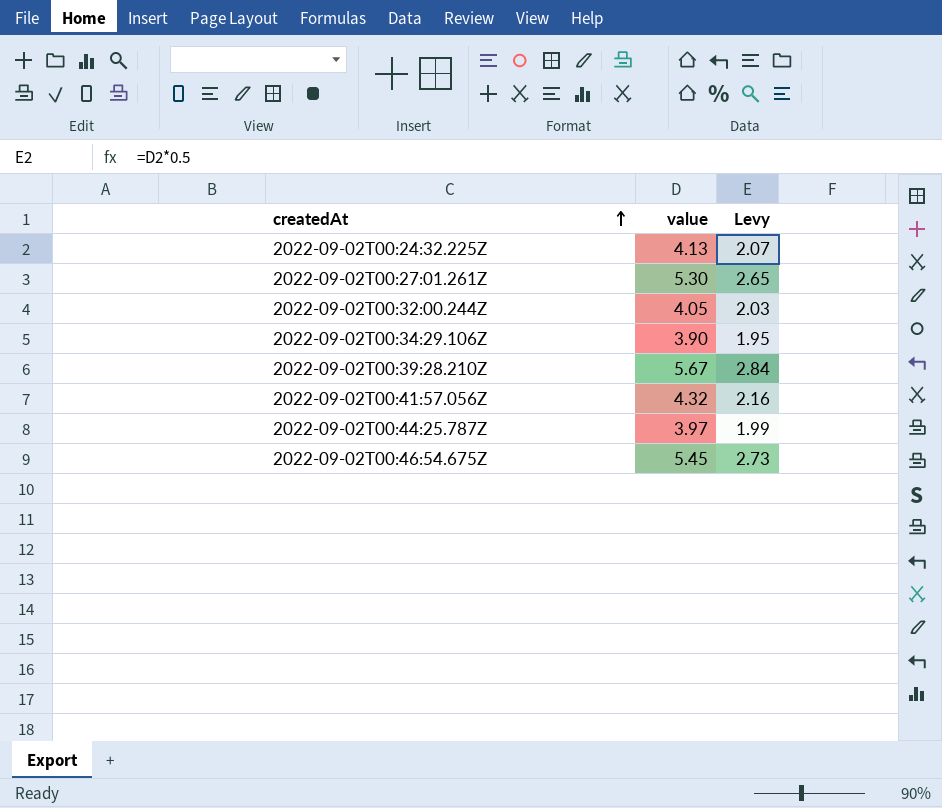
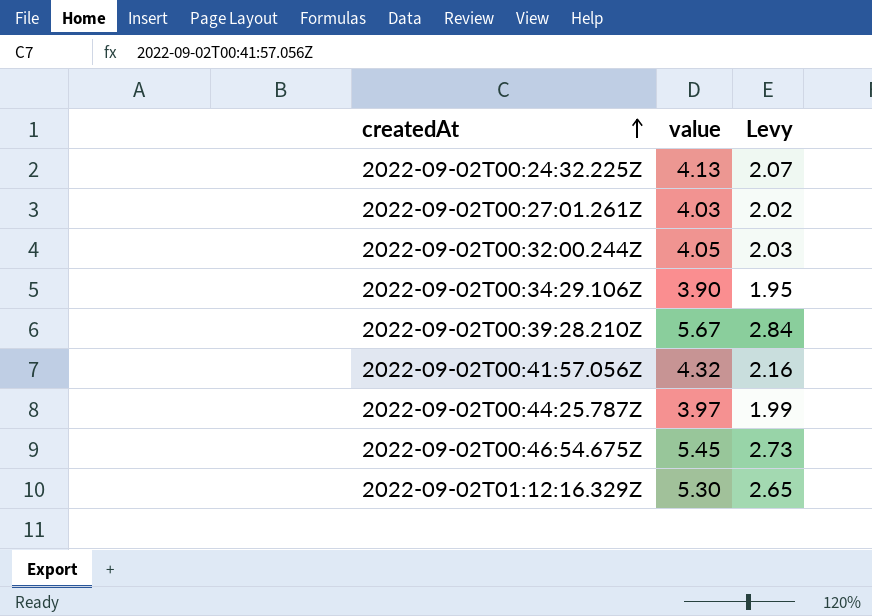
2022-09-02T00:27:01.261Z | value: 5.30 -> 4.03
2022-09-02T00:27:01.261Z | Levy: 2.65 -> 2.02
row 2022-09-02T01:12:16.329Z: none -> 5.30 | 2.65

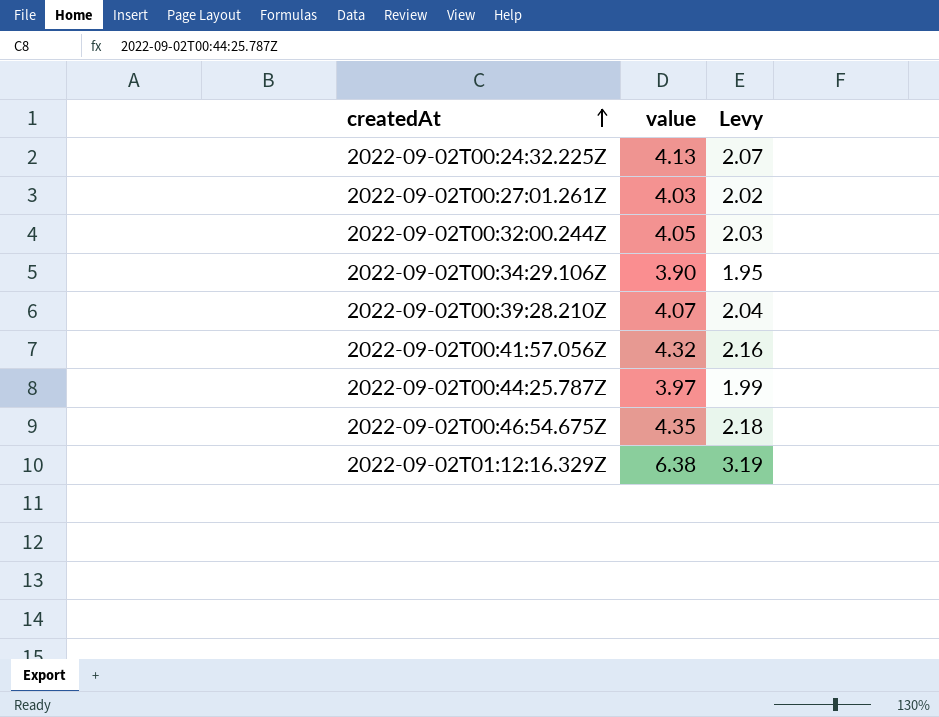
2022-09-02T00:39:28.210Z | value: 5.67 -> 4.07
2022-09-02T00:39:28.210Z | Levy: 2.84 -> 2.04
2022-09-02T00:46:54.675Z | value: 5.45 -> 4.35
2022-09-02T00:46:54.675Z | Levy: 2.73 -> 2.18
2022-09-02T01:12:16.329Z | value: 5.30 -> 6.38
2022-09-02T01:12:16.329Z | Levy: 2.65 -> 3.19

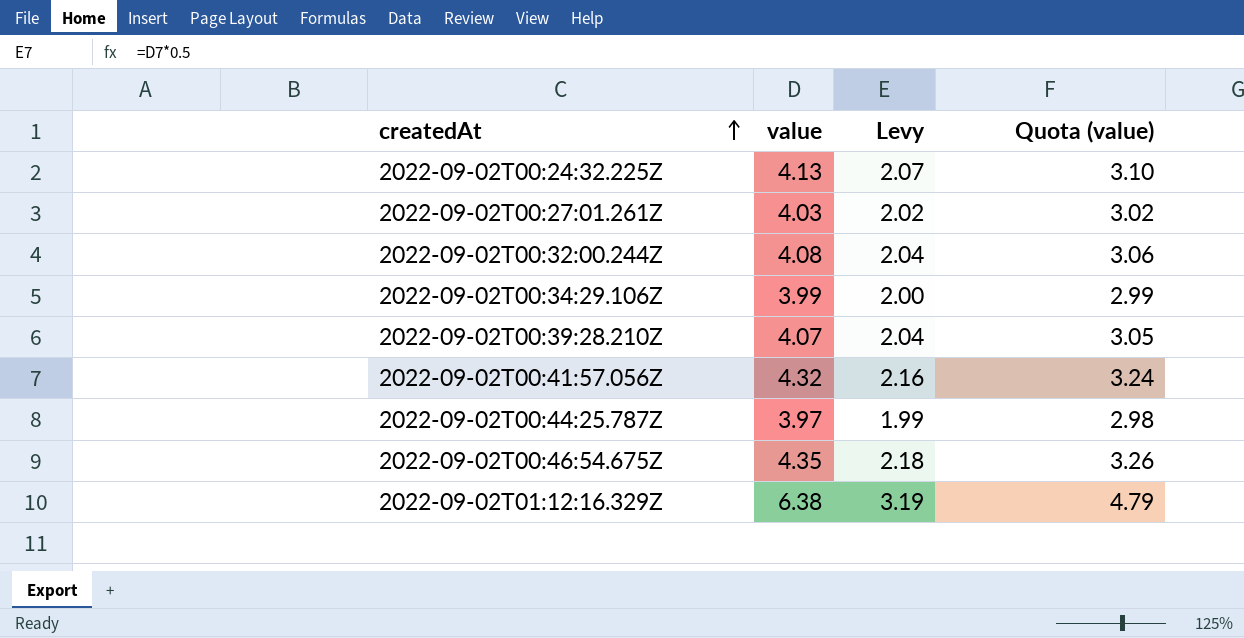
column Quota (value) | formula: none -> [value] * 0.75
2022-09-02T00:32:00.244Z | value: 4.05 -> 4.08
2022-09-02T00:32:00.244Z | Levy: 2.03 -> 2.04
2022-09-02T00:34:29.106Z | value: 3.90 -> 3.99
2022-09-02T00:34:29.106Z | Levy: 1.95 -> 2.00

